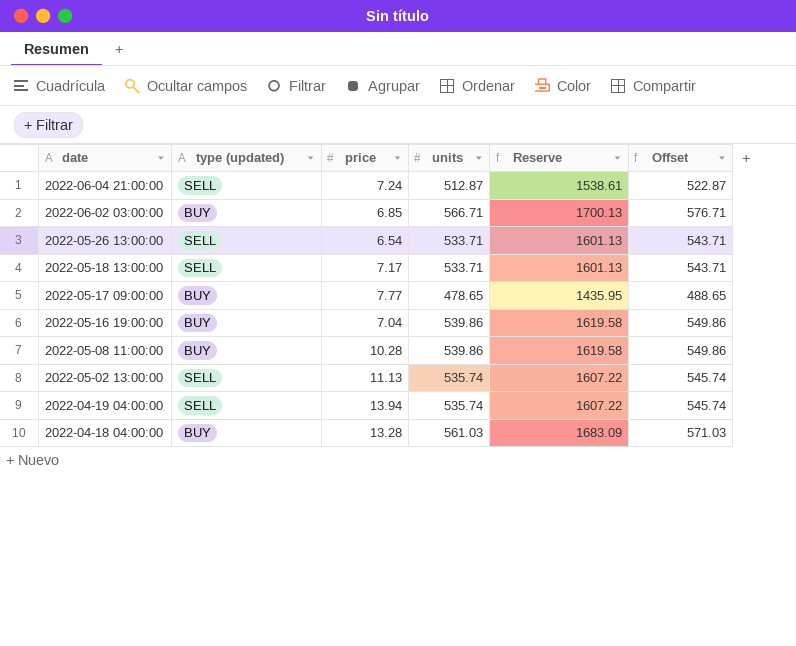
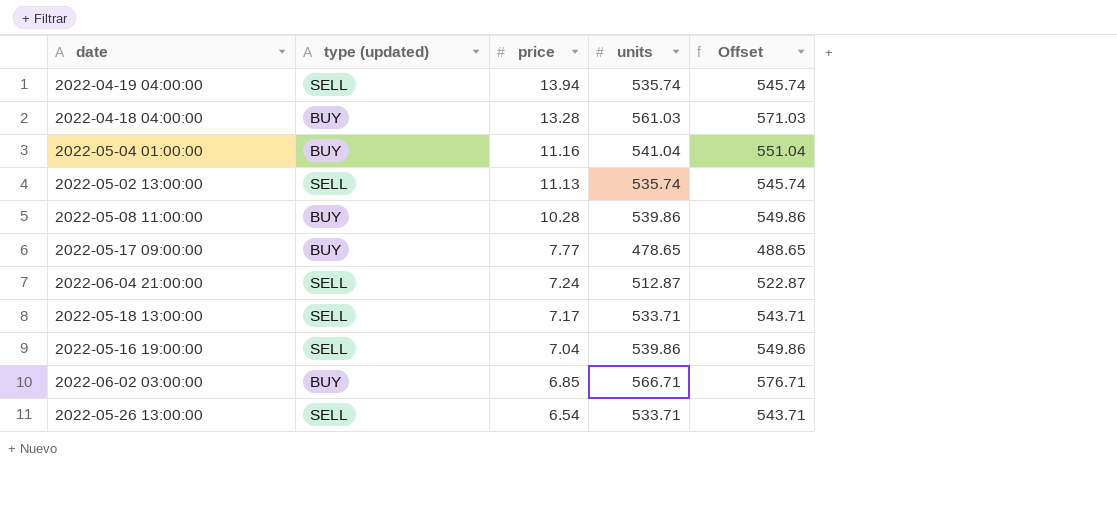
row order: date descending -> price descending
column Reserve | formula: [units] * 3 -> none
row 2022-05-04 01:00:00: none -> BUY | 11.16 | 541.04 | 551.04
2022-05-16 19:00:00 | type (updated): BUY -> SELL

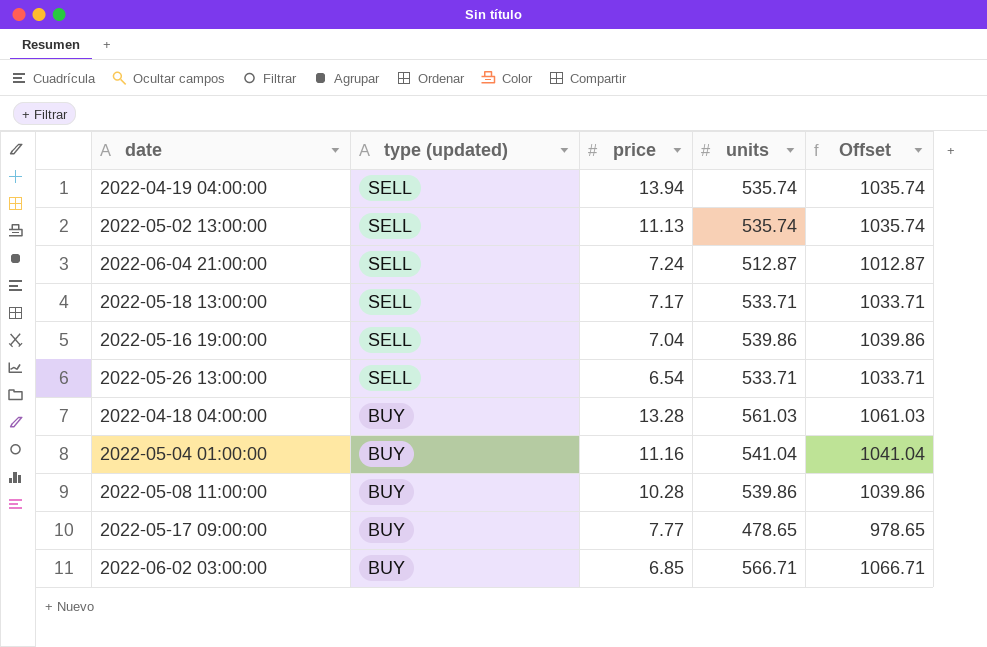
row order: price descending -> type (updated) descending
column Offset | formula: [units] + 10 -> [units] + 500

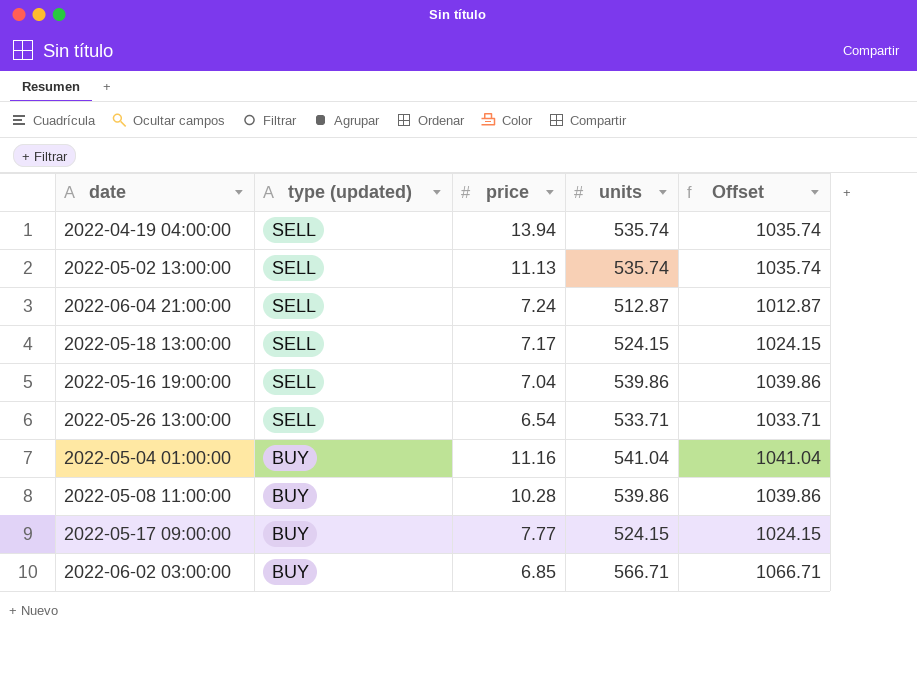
row 2022-04-18 04:00:00: BUY | 13.28 | 561.03 | 1061.03 -> none
2022-05-18 13:00:00 | units: 533.71 -> 524.15
2022-05-18 13:00:00 | Offset: 1033.71 -> 1024.15
2022-05-17 09:00:00 | units: 478.65 -> 524.15
2022-05-17 09:00:00 | Offset: 978.65 -> 1024.15

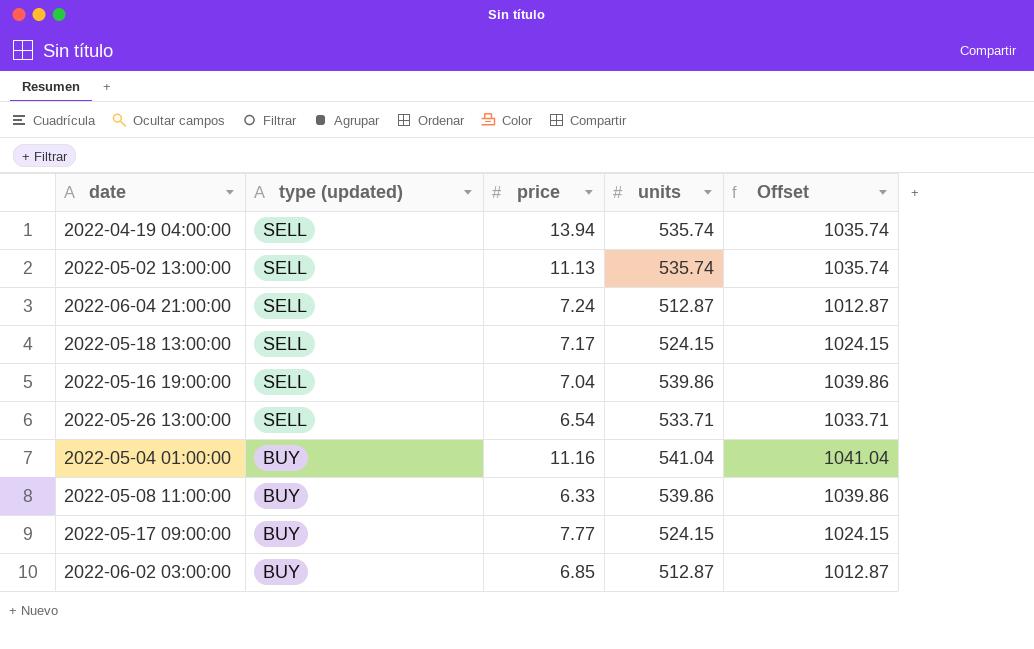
2022-05-08 11:00:00 | price: 10.28 -> 6.33
2022-06-02 03:00:00 | units: 566.71 -> 512.87
2022-06-02 03:00:00 | Offset: 1066.71 -> 1012.87

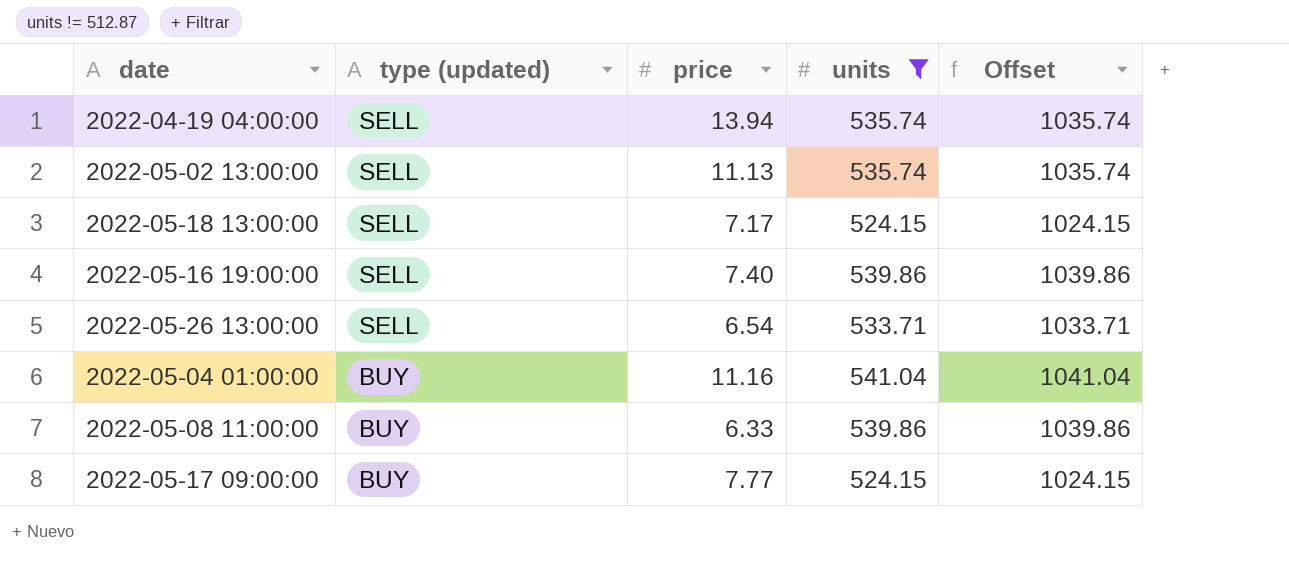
filter: none -> units != 512.87
2022-05-16 19:00:00 | price: 7.04 -> 7.40

